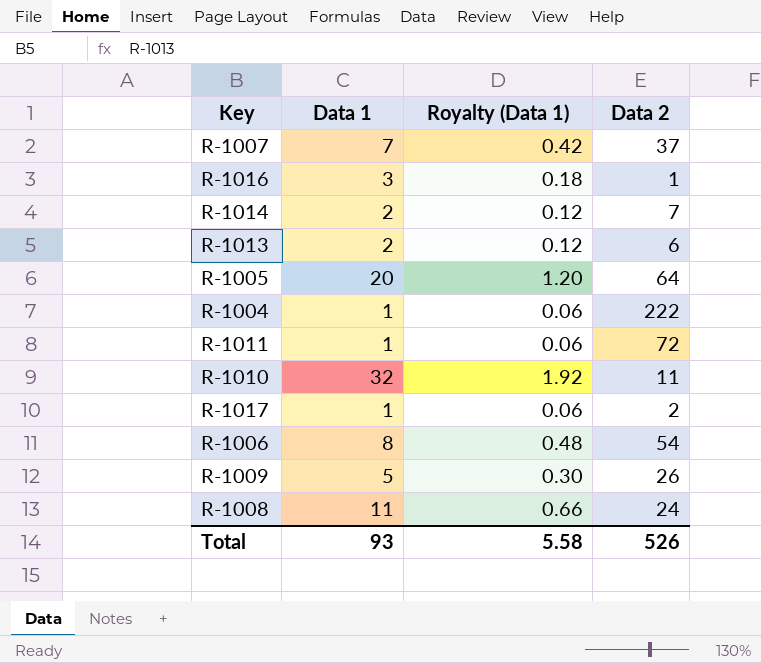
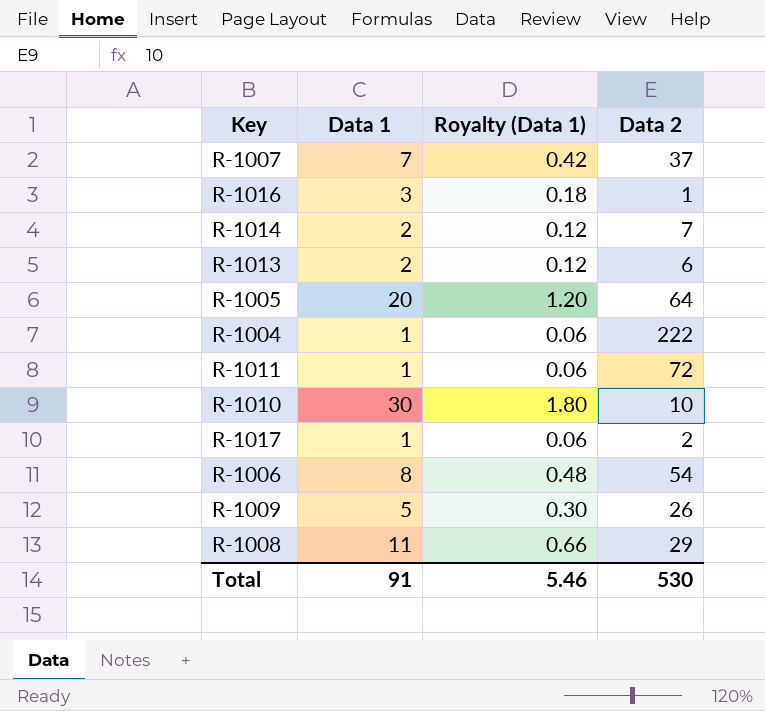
R-1010 | Data 1: 32 -> 30
R-1010 | Royalty (Data 1): 1.92 -> 1.80
R-1010 | Data 2: 11 -> 10
R-1008 | Data 2: 24 -> 29
Total | Data 1: 93 -> 91
Total | Royalty (Data 1): 5.58 -> 5.46
Total | Data 2: 526 -> 530

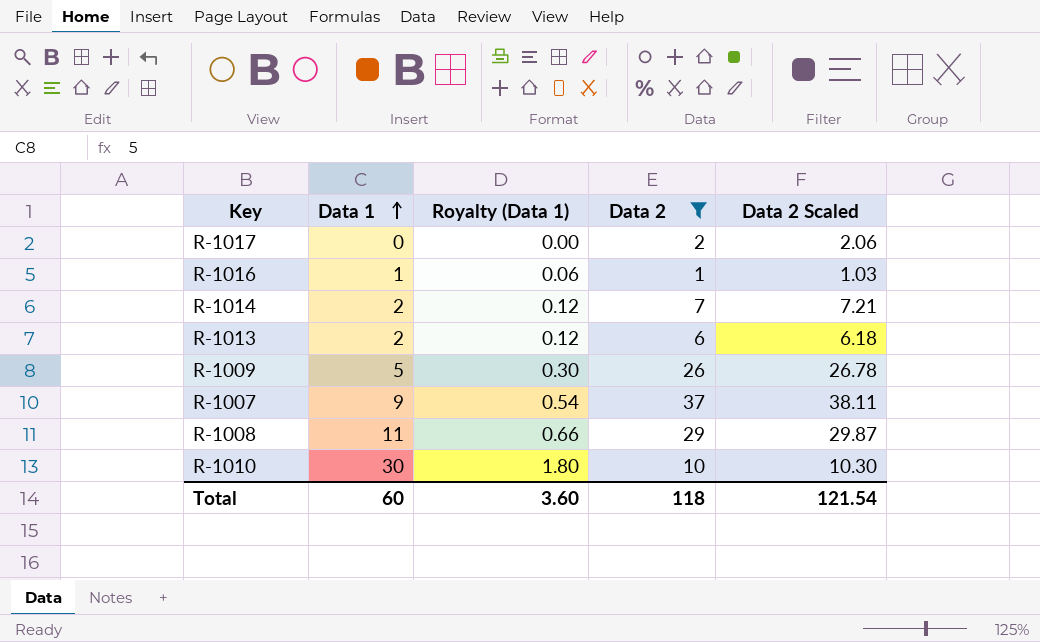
filter: none -> Data 2 <= 37
row order: none -> Data 1 ascending
column Data 2 Scaled | formula: none -> [Data 2] * 1.03
R-1017 | Data 1: 1 -> 0
R-1017 | Royalty (Data 1): 0.06 -> 0.00
R-1016 | Data 1: 3 -> 1
R-1016 | Royalty (Data 1): 0.18 -> 0.06
R-1007 | Data 1: 7 -> 9
R-1007 | Royalty (Data 1): 0.42 -> 0.54
Total | Data 1: 91 -> 60
Total | Royalty (Data 1): 5.46 -> 3.60
Total | Data 2: 530 -> 118

